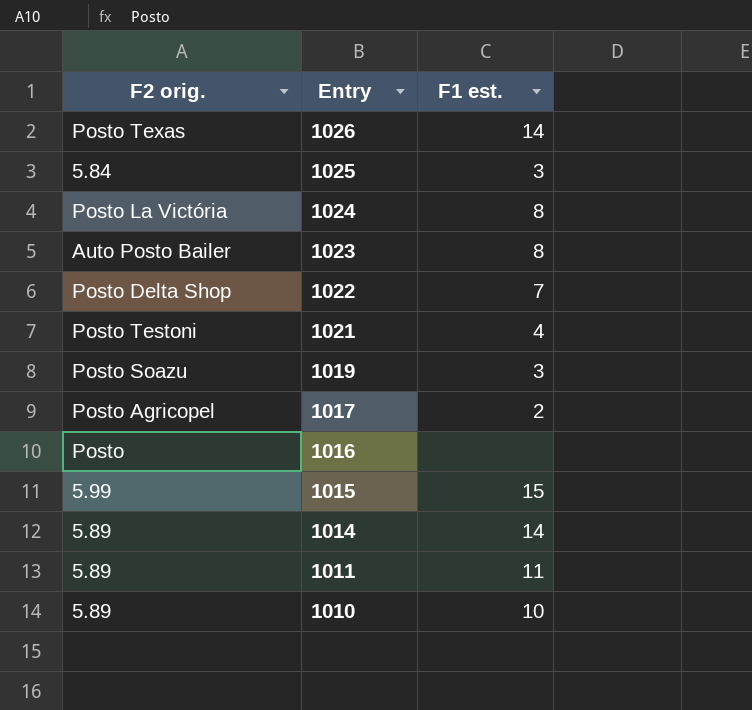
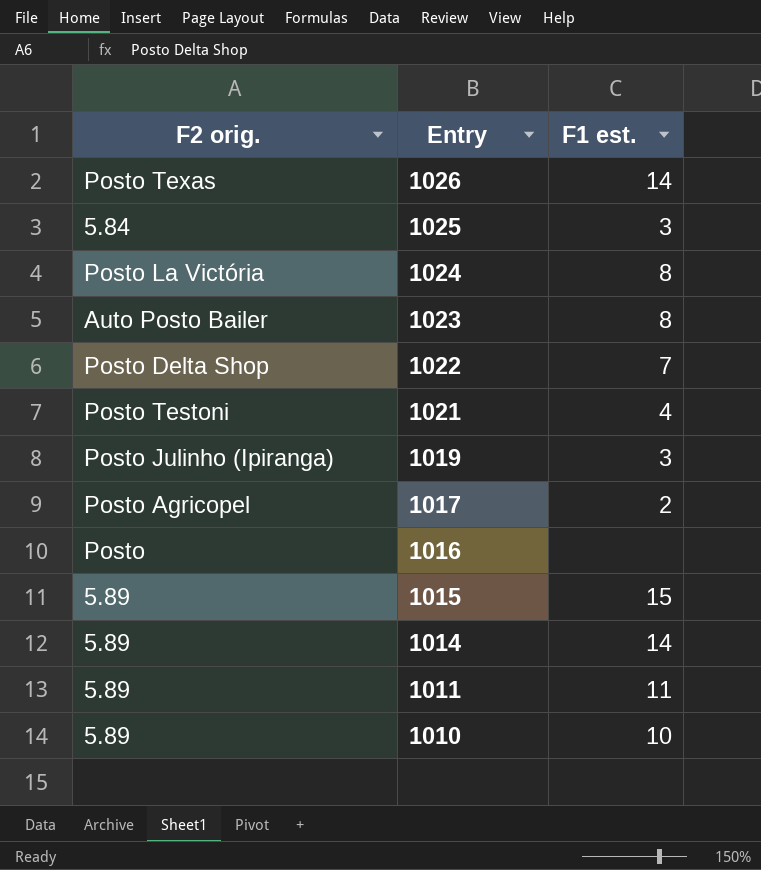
1019 | F2 orig.: Posto Soazu -> Posto Julinho (Ipiranga)
1015 | F2 orig.: 5.99 -> 5.89

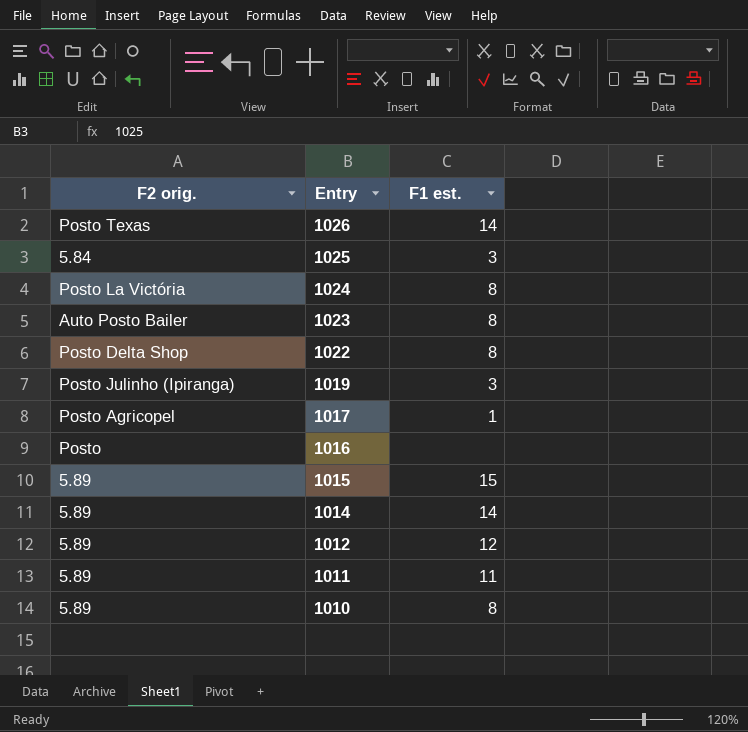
row 1021: Posto Testoni | 4 -> none
1022 | F1 est.: 7 -> 8
1017 | F1 est.: 2 -> 1
row 1012: none -> 5.89 | 12
1010 | F1 est.: 10 -> 8

